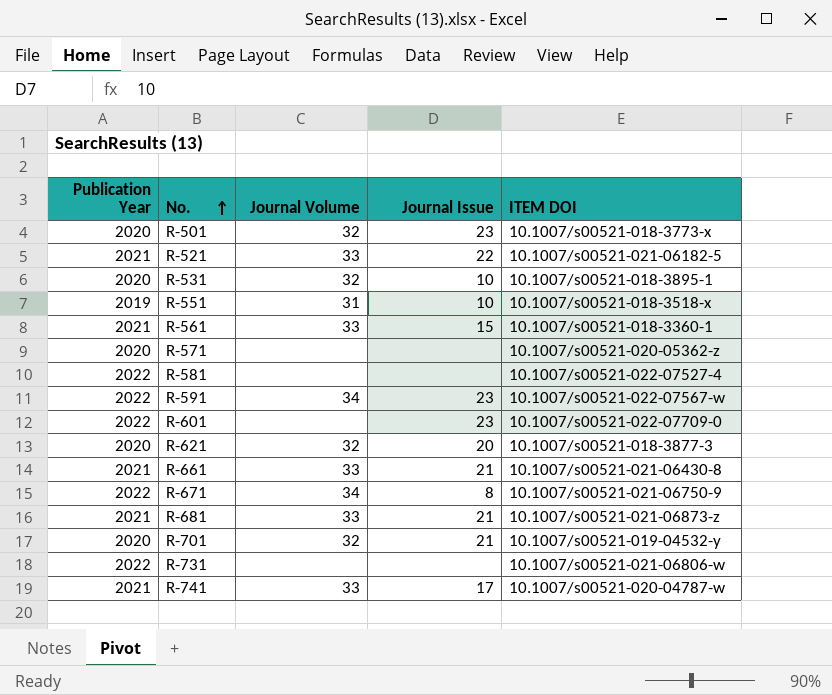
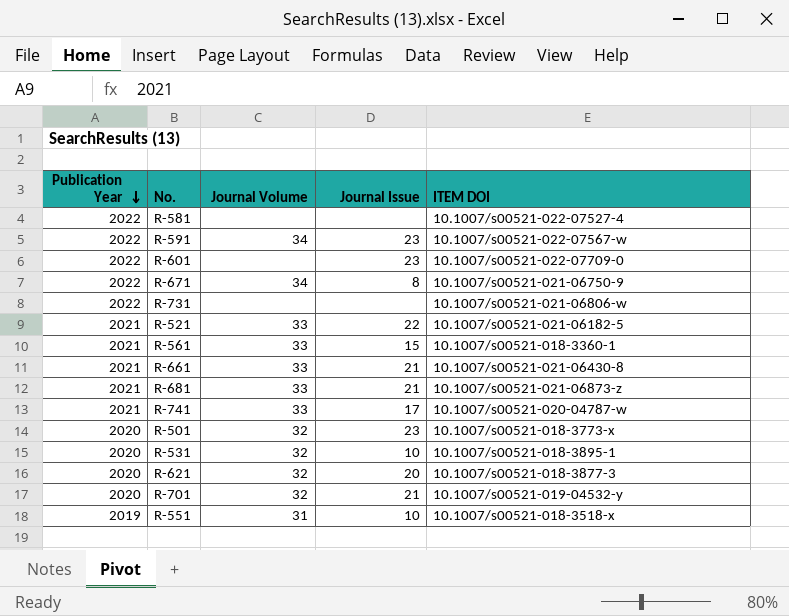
row order: No. ascending -> Publication Year descending
row R-571: 2020 | none | none | 10.1007/s00521-020-05362-z -> none

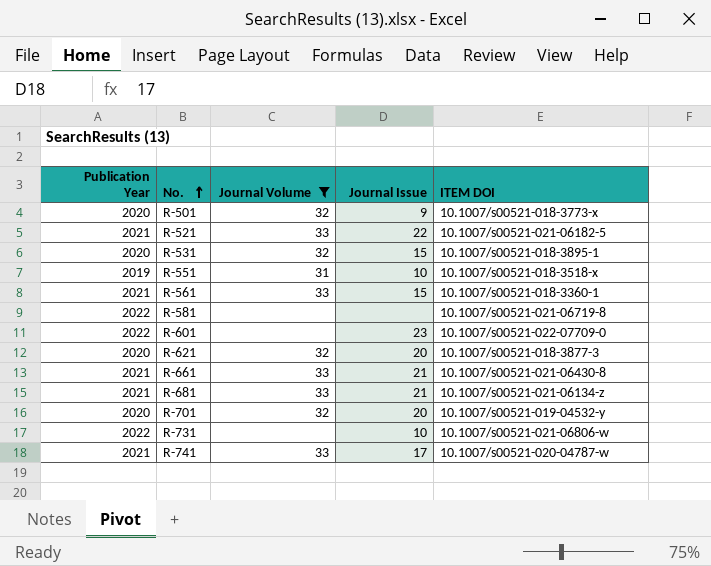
filter: none -> Journal Volume != 34
row order: Publication Year descending -> No. ascending
R-501 | Journal Issue: 23 -> 9
R-531 | Journal Issue: 10 -> 15
R-581 | ITEM DOI: 10.1007/s00521-022-07527-4 -> 10.1007/s00521-021-06719-8
R-681 | ITEM DOI: 10.1007/s00521-021-06873-z -> 10.1007/s00521-021-06134-z
R-701 | Journal Issue: 21 -> 20
R-731 | Journal Issue: none -> 10

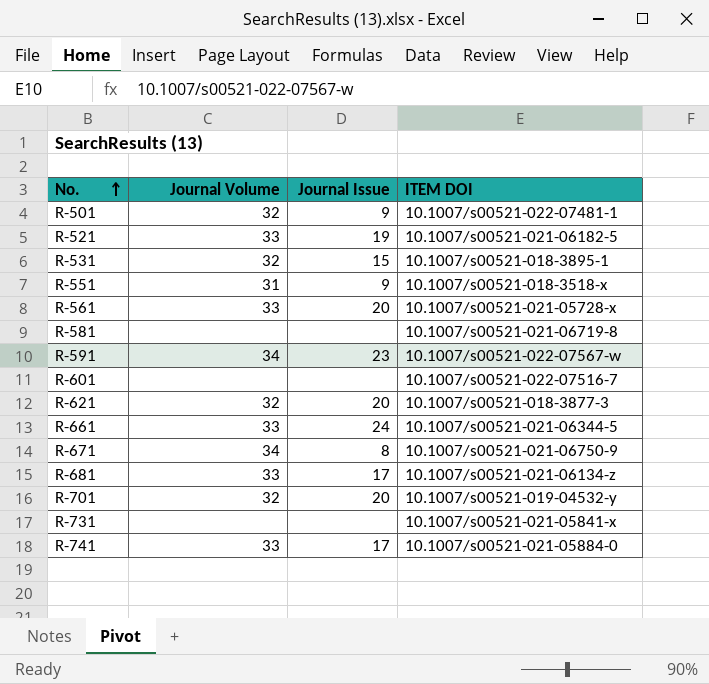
filter: Journal Volume != 34 -> none
column Publication Year | position: 1 -> none
R-501 | ITEM DOI: 10.1007/s00521-018-3773-x -> 10.1007/s00521-022-07481-1
R-521 | Journal Issue: 22 -> 19
R-551 | Journal Issue: 10 -> 9
R-561 | Journal Issue: 15 -> 20
R-561 | ITEM DOI: 10.1007/s00521-018-3360-1 -> 10.1007/s00521-021-05728-x
R-601 | Journal Issue: 23 -> none
R-601 | ITEM DOI: 10.1007/s00521-022-07709-0 -> 10.1007/s00521-022-07516-7
R-661 | Journal Issue: 21 -> 24
R-661 | ITEM DOI: 10.1007/s00521-021-06430-8 -> 10.1007/s00521-021-06344-5
R-681 | Journal Issue: 21 -> 17
R-731 | Journal Issue: 10 -> none
R-731 | ITEM DOI: 10.1007/s00521-021-06806-w -> 10.1007/s00521-021-05841-x
R-741 | ITEM DOI: 10.1007/s00521-020-04787-w -> 10.1007/s00521-021-05884-0

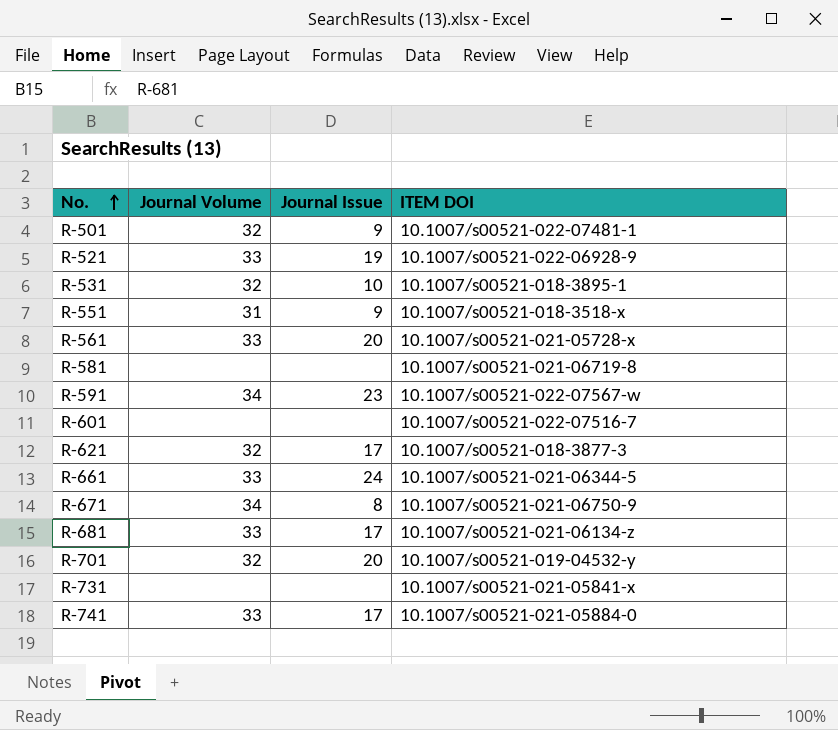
R-521 | ITEM DOI: 10.1007/s00521-021-06182-5 -> 10.1007/s00521-022-06928-9
R-531 | Journal Issue: 15 -> 10
R-621 | Journal Issue: 20 -> 17

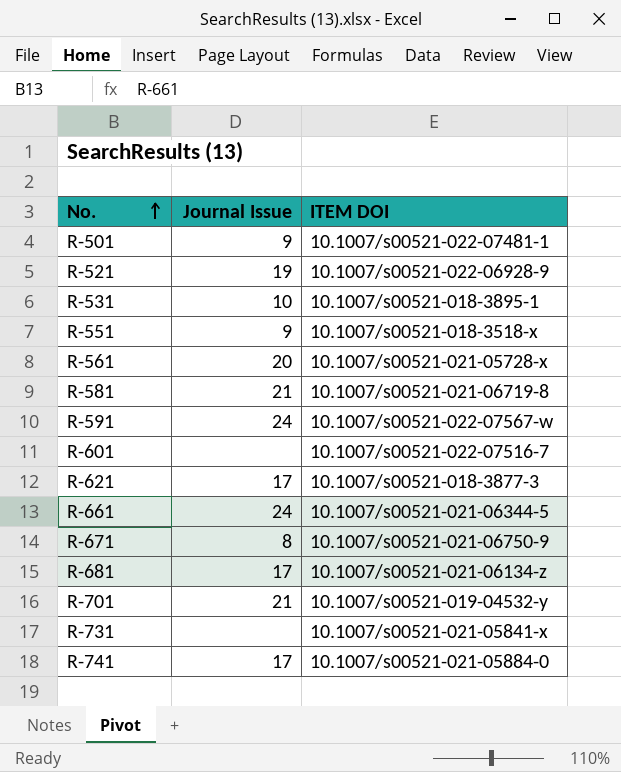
column Journal Volume | position: 2 -> none
R-581 | Journal Issue: none -> 21
R-591 | Journal Issue: 23 -> 24
R-701 | Journal Issue: 20 -> 21

